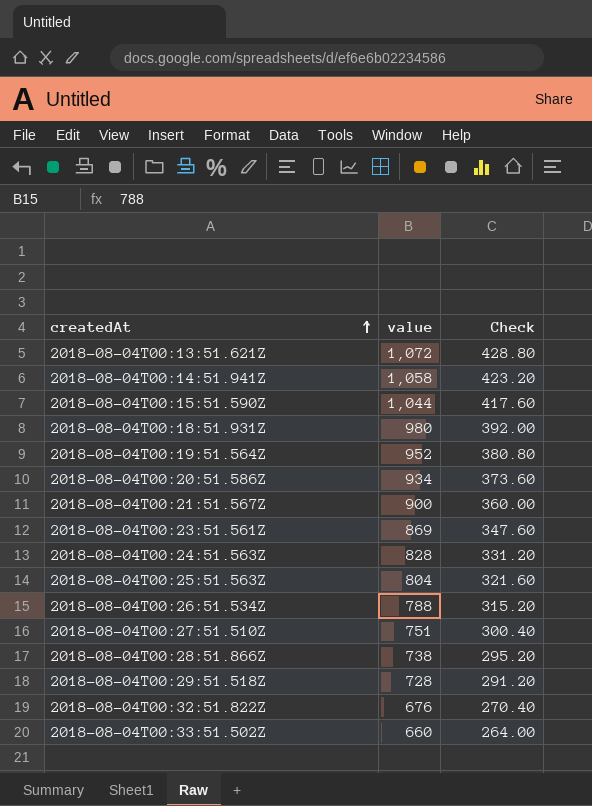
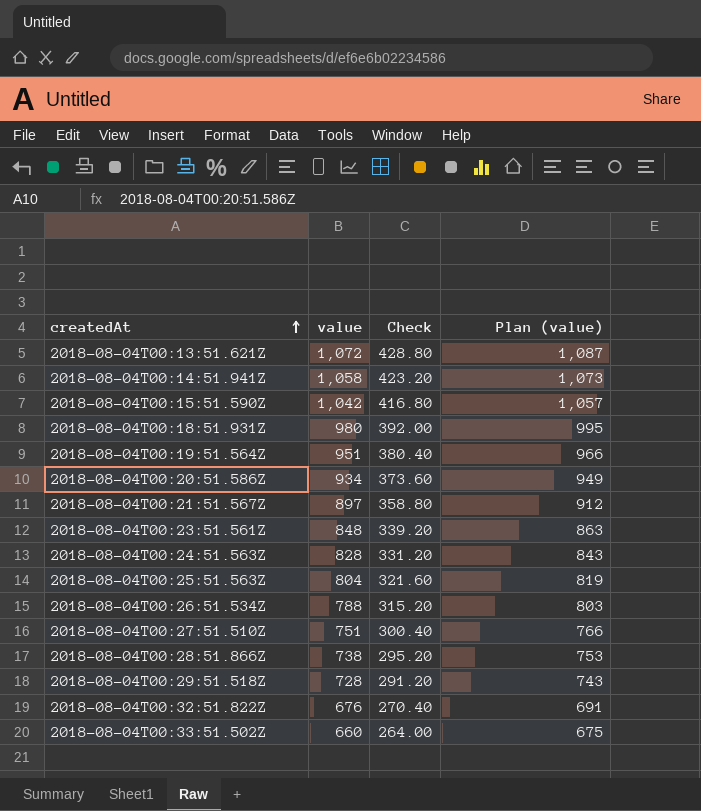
column Plan (value) | formula: none -> [value] + 15
2018-08-04T00:15:51.590Z | value: 1,044 -> 1,042
2018-08-04T00:15:51.590Z | Check: 417.60 -> 416.80
2018-08-04T00:19:51.564Z | value: 952 -> 951
2018-08-04T00:19:51.564Z | Check: 380.80 -> 380.40
2018-08-04T00:21:51.567Z | value: 900 -> 897
2018-08-04T00:21:51.567Z | Check: 360.00 -> 358.80
2018-08-04T00:23:51.561Z | value: 869 -> 848
2018-08-04T00:23:51.561Z | Check: 347.60 -> 339.20

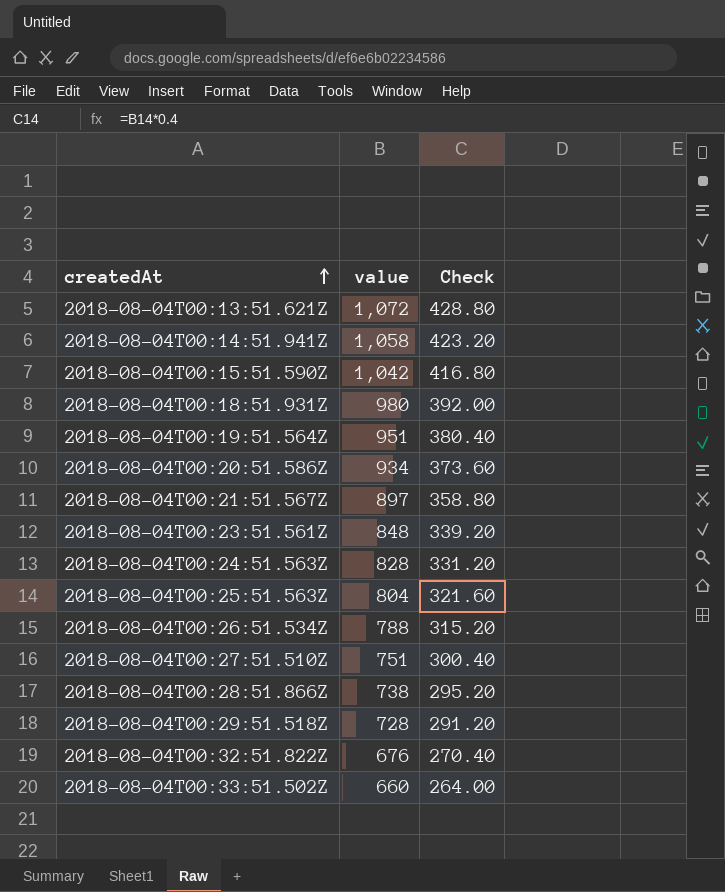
column Plan (value) | formula: [value] + 15 -> none

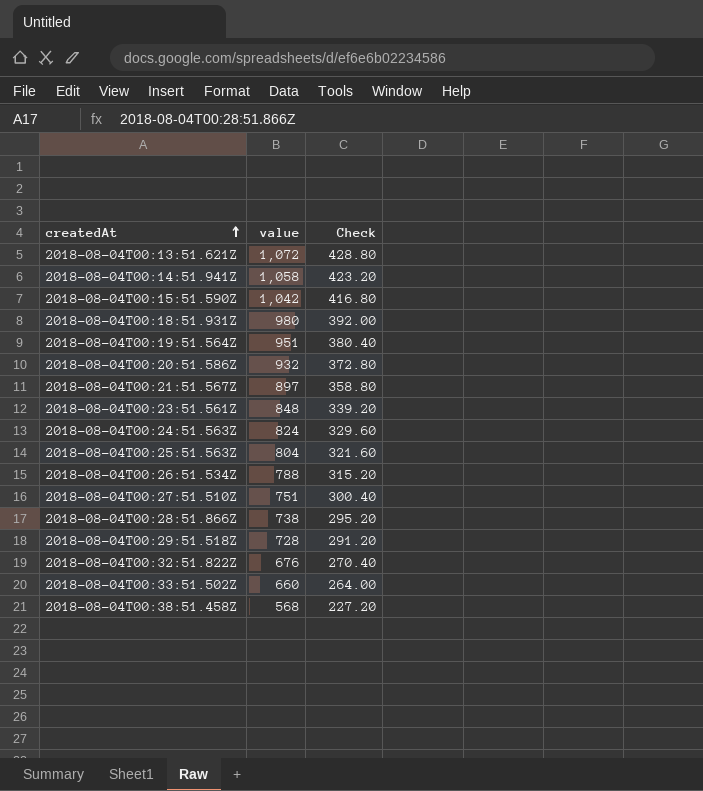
2018-08-04T00:20:51.586Z | value: 934 -> 932
2018-08-04T00:20:51.586Z | Check: 373.60 -> 372.80
2018-08-04T00:24:51.563Z | value: 828 -> 824
2018-08-04T00:24:51.563Z | Check: 331.20 -> 329.60
row 2018-08-04T00:38:51.458Z: none -> 568 | 227.20

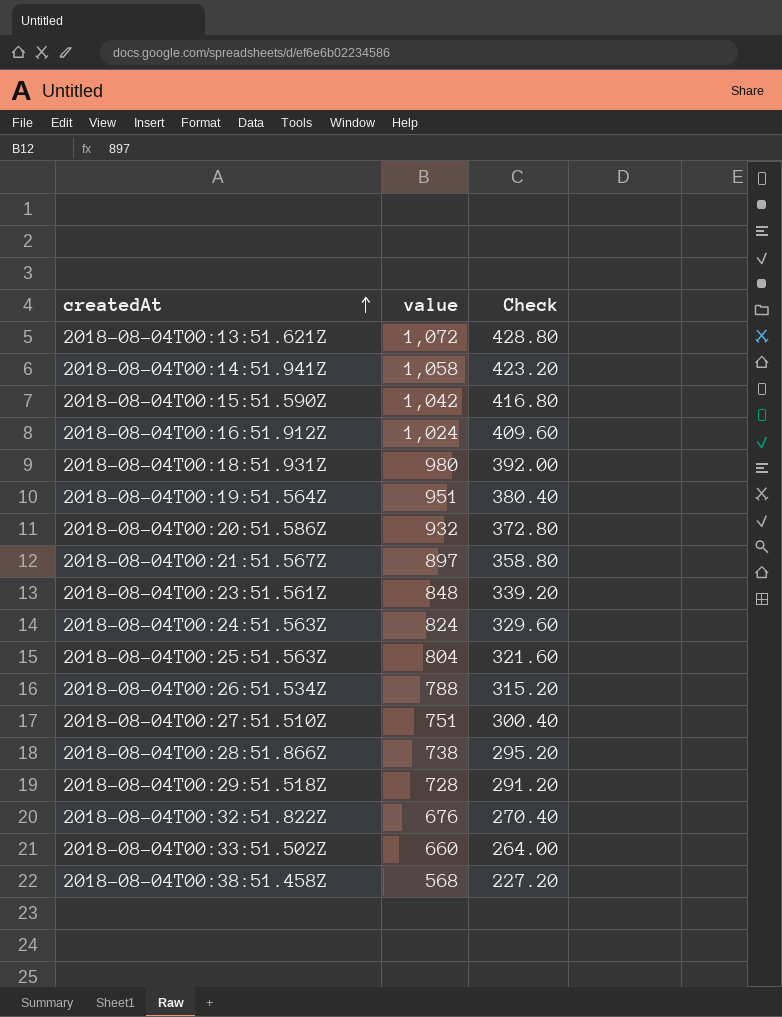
row 2018-08-04T00:16:51.912Z: none -> 1,024 | 409.60

